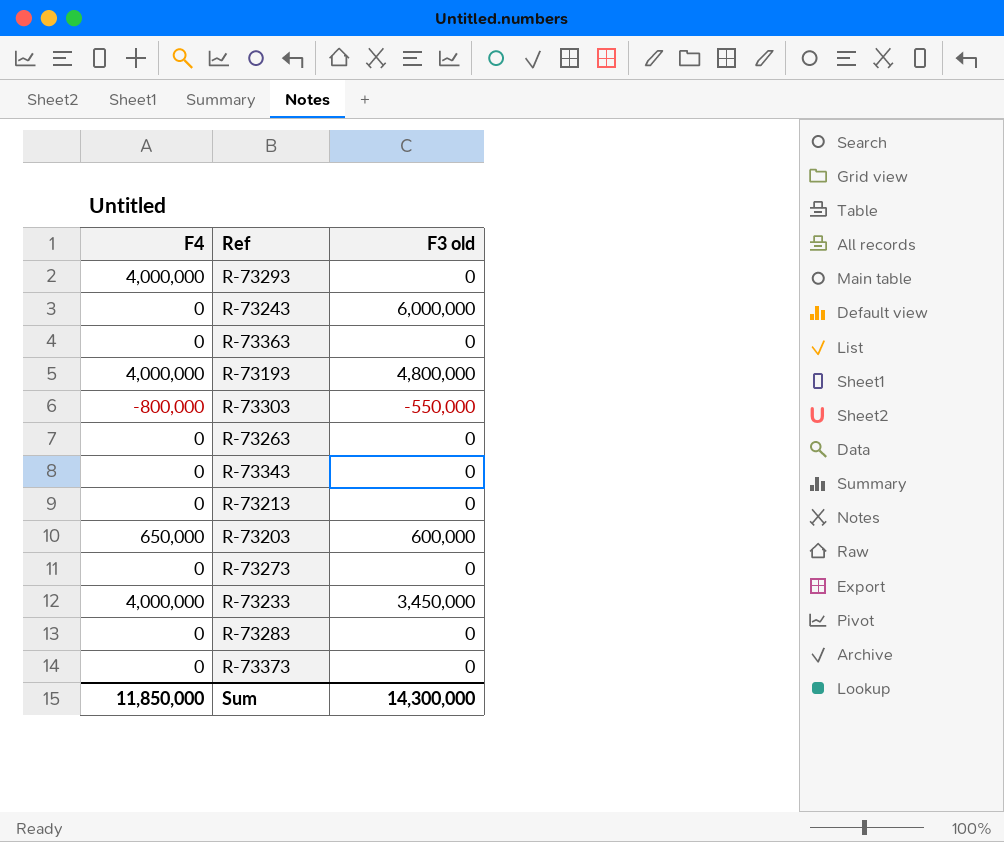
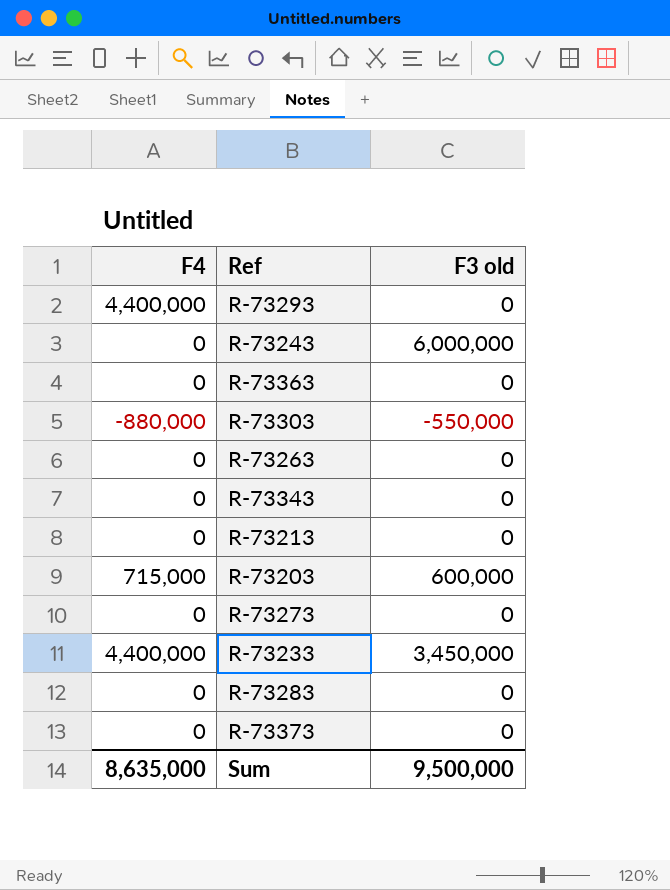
row R-73193: 4,000,000 | 4,800,000 -> none
R-73293 | F4: 4,000,000 -> 4,400,000
R-73303 | F4: -800,000 -> -880,000
R-73203 | F4: 650,000 -> 715,000
R-73233 | F4: 4,000,000 -> 4,400,000
Sum | F4: 11,850,000 -> 8,635,000
Sum | F3 old: 14,300,000 -> 9,500,000

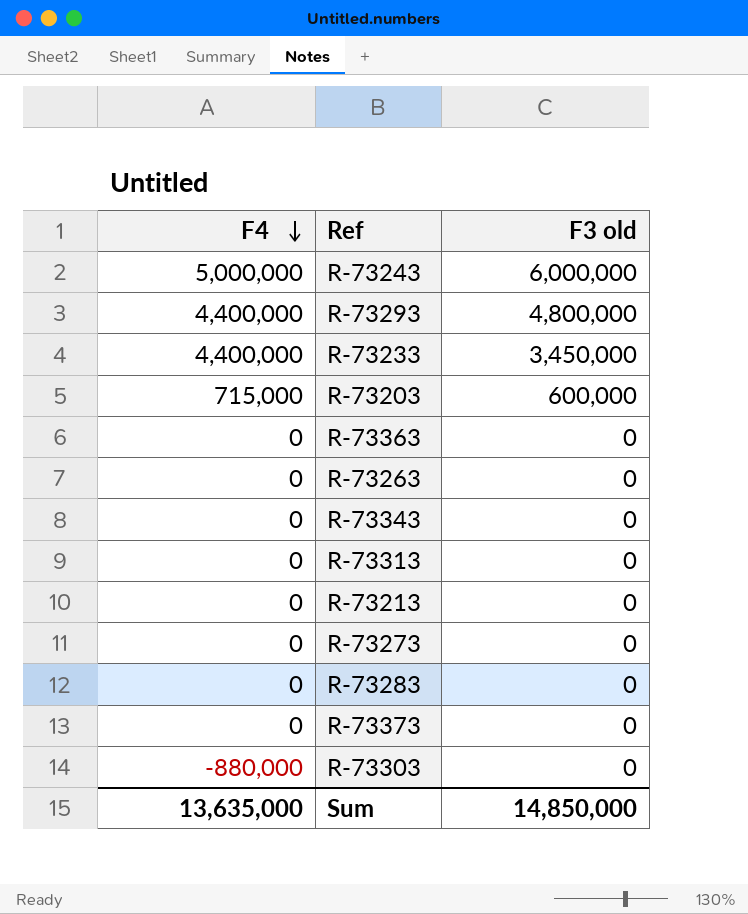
row order: none -> F4 descending
R-73243 | F4: 0 -> 5,000,000
R-73293 | F3 old: 0 -> 4,800,000
row R-73313: none -> 0 | 0
R-73303 | F3 old: -550,000 -> 0
Sum | F4: 8,635,000 -> 13,635,000
Sum | F3 old: 9,500,000 -> 14,850,000

